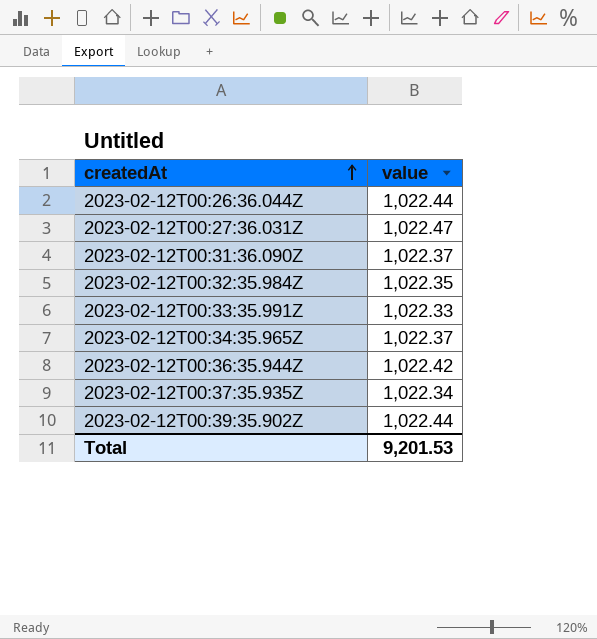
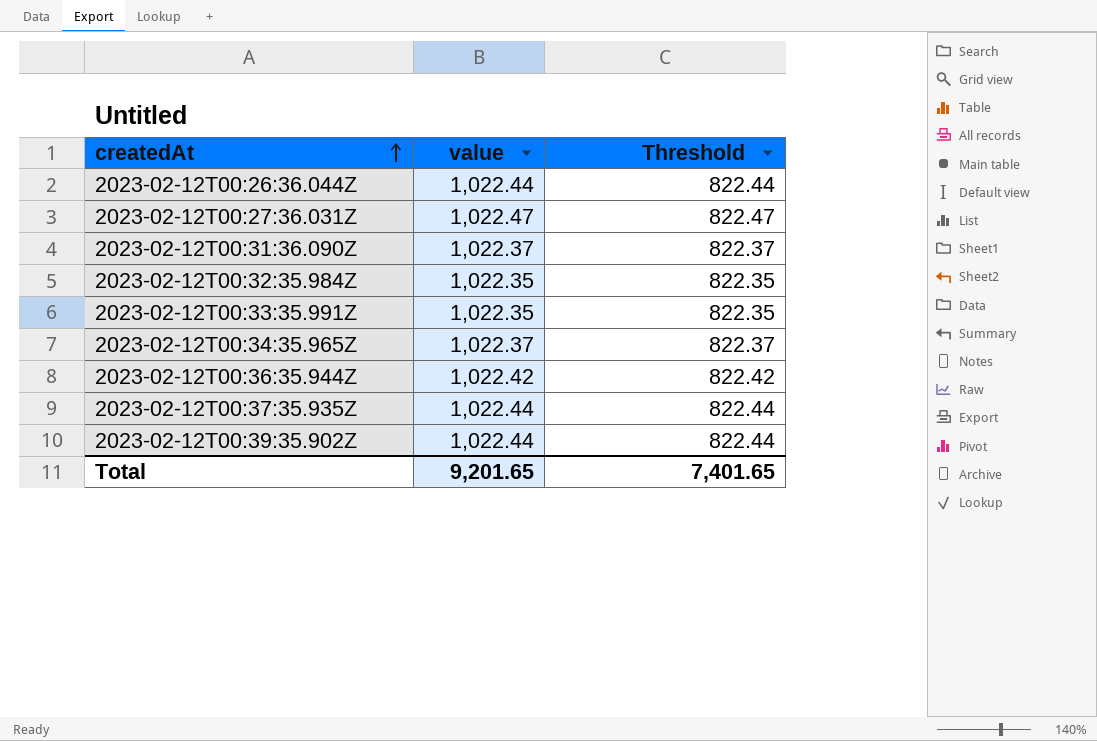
column Threshold | formula: none -> [value] - 200
2023-02-12T00:33:35.991Z | value: 1,022.33 -> 1,022.35
2023-02-12T00:37:35.935Z | value: 1,022.34 -> 1,022.44
Total | value: 9,201.53 -> 9,201.65

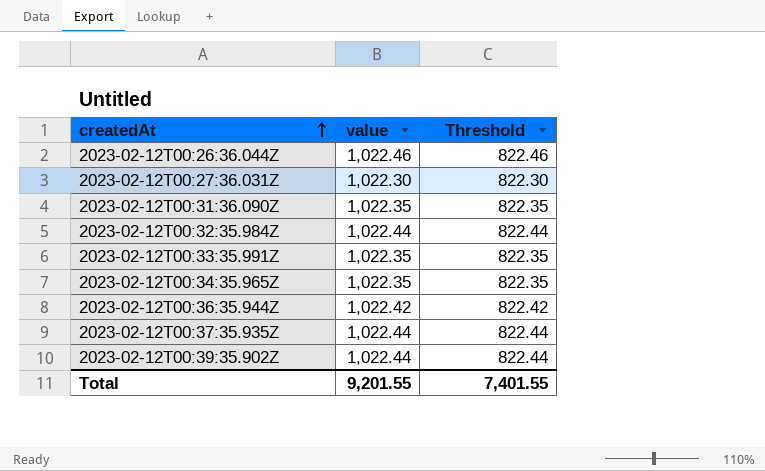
2023-02-12T00:26:36.044Z | value: 1,022.44 -> 1,022.46
2023-02-12T00:26:36.044Z | Threshold: 822.44 -> 822.46
2023-02-12T00:27:36.031Z | value: 1,022.47 -> 1,022.30
2023-02-12T00:27:36.031Z | Threshold: 822.47 -> 822.30
2023-02-12T00:31:36.090Z | value: 1,022.37 -> 1,022.35
2023-02-12T00:31:36.090Z | Threshold: 822.37 -> 822.35
2023-02-12T00:32:35.984Z | value: 1,022.35 -> 1,022.44
2023-02-12T00:32:35.984Z | Threshold: 822.35 -> 822.44
2023-02-12T00:34:35.965Z | value: 1,022.37 -> 1,022.35
2023-02-12T00:34:35.965Z | Threshold: 822.37 -> 822.35
Total | value: 9,201.65 -> 9,201.55
Total | Threshold: 7,401.65 -> 7,401.55

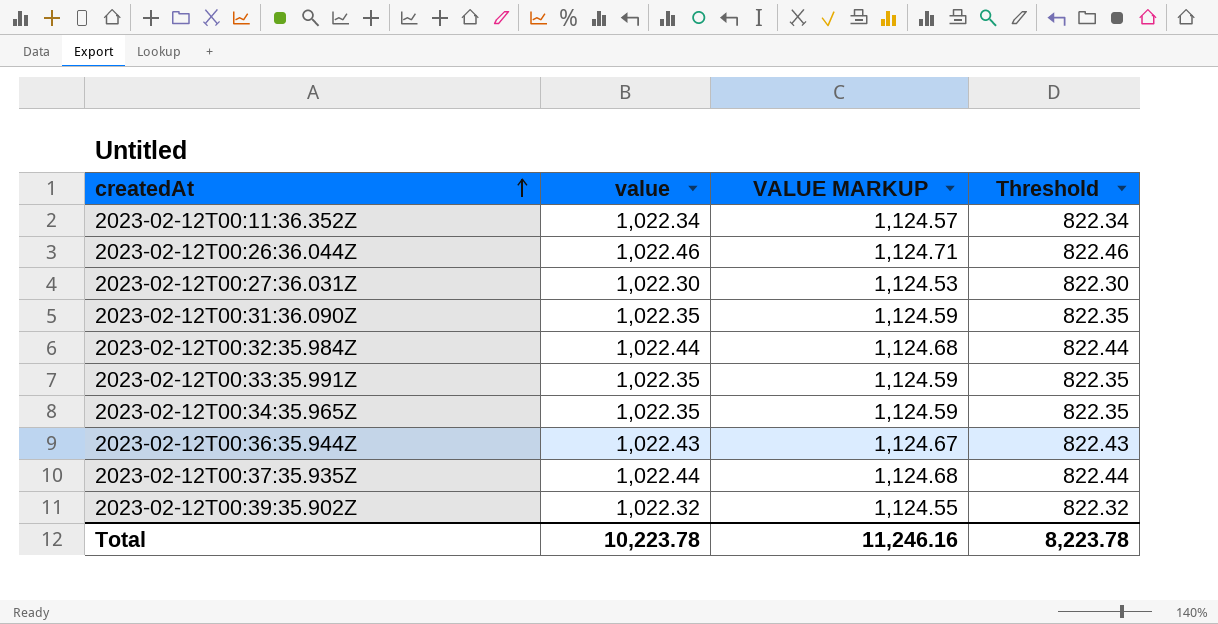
column VALUE MARKUP | formula: none -> [value] * 1.1
row 2023-02-12T00:11:36.352Z: none -> 1,022.34 | 1,124.57 | 822.34
2023-02-12T00:36:35.944Z | value: 1,022.42 -> 1,022.43
2023-02-12T00:36:35.944Z | Threshold: 822.42 -> 822.43
2023-02-12T00:39:35.902Z | value: 1,022.44 -> 1,022.32
2023-02-12T00:39:35.902Z | Threshold: 822.44 -> 822.32
Total | value: 9,201.55 -> 10,223.78
Total | Threshold: 7,401.55 -> 8,223.78

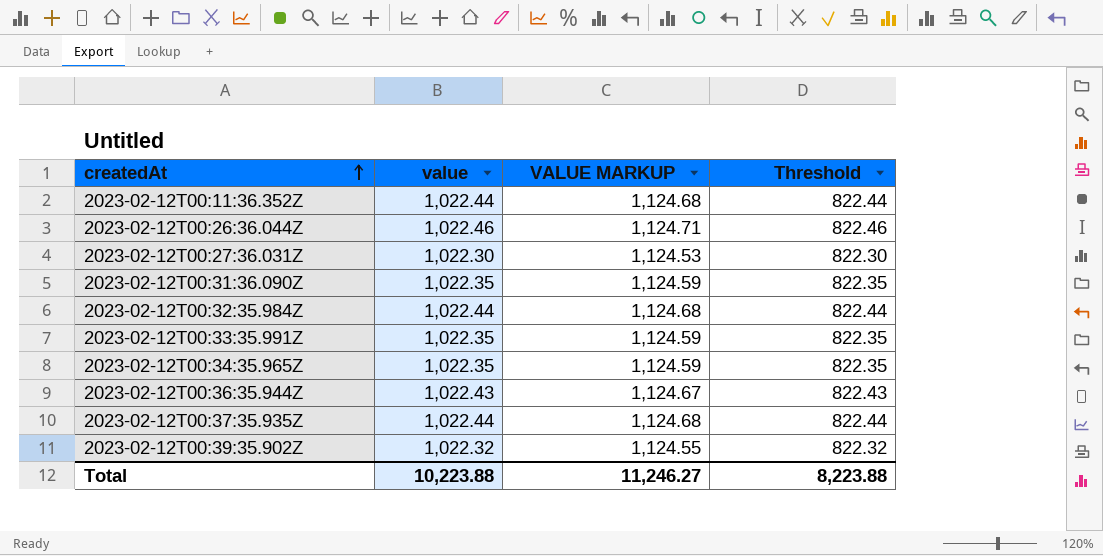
2023-02-12T00:11:36.352Z | value: 1,022.34 -> 1,022.44
2023-02-12T00:11:36.352Z | VALUE MARKUP: 1,124.57 -> 1,124.68
2023-02-12T00:11:36.352Z | Threshold: 822.34 -> 822.44
Total | value: 10,223.78 -> 10,223.88
Total | VALUE MARKUP: 11,246.16 -> 11,246.27
Total | Threshold: 8,223.78 -> 8,223.88

